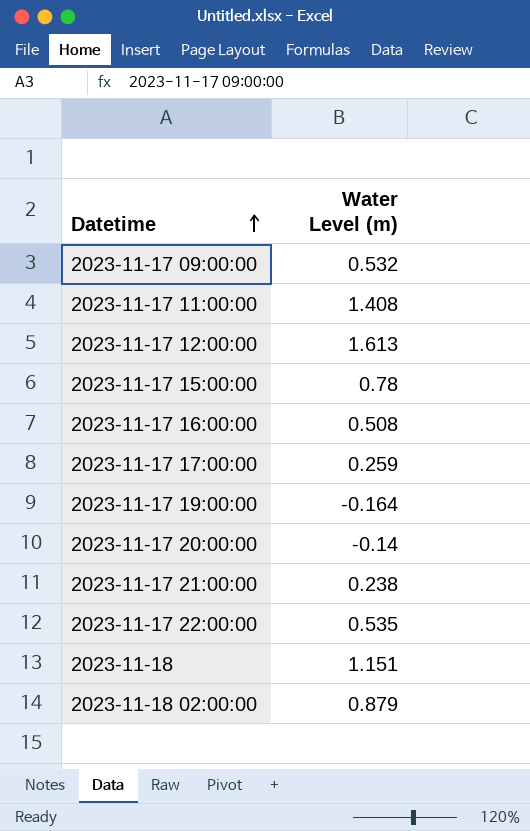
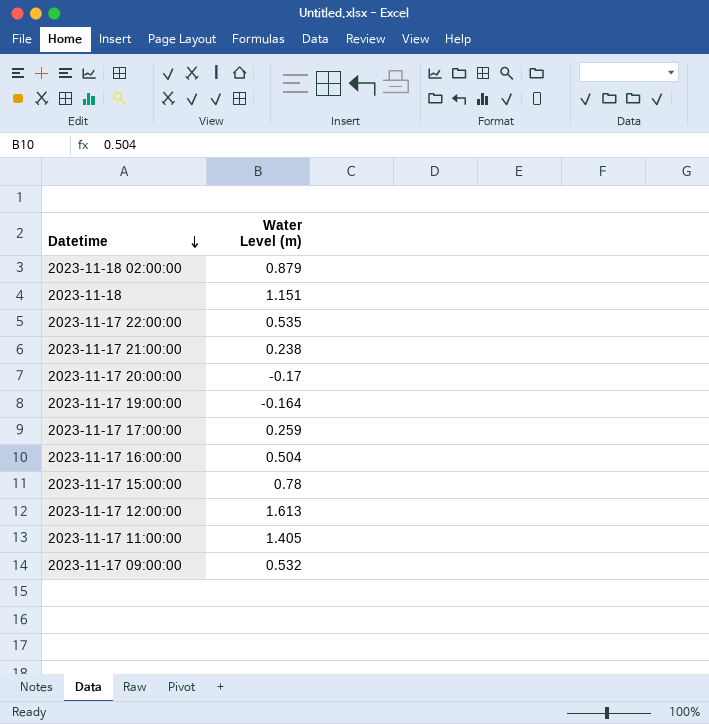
row order: Datetime ascending -> Datetime descending
2023-11-17 20:00:00 | Water Level (m): -0.14 -> -0.17
2023-11-17 16:00:00 | Water Level (m): 0.508 -> 0.504
2023-11-17 11:00:00 | Water Level (m): 1.408 -> 1.405

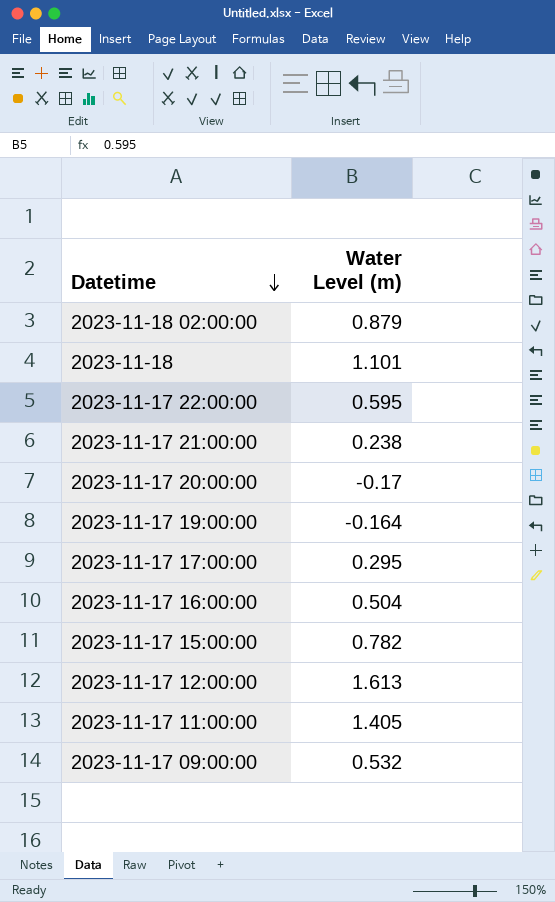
2023-11-18 | Water Level (m): 1.151 -> 1.101
2023-11-17 22:00:00 | Water Level (m): 0.535 -> 0.595
2023-11-17 17:00:00 | Water Level (m): 0.259 -> 0.295
2023-11-17 15:00:00 | Water Level (m): 0.78 -> 0.782

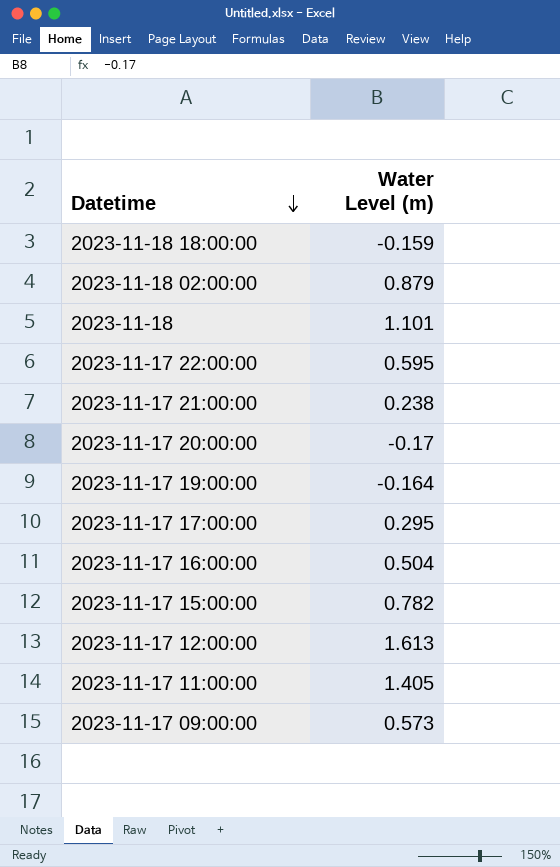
row 2023-11-18 18:00:00: none -> -0.159
2023-11-17 09:00:00 | Water Level (m): 0.532 -> 0.573

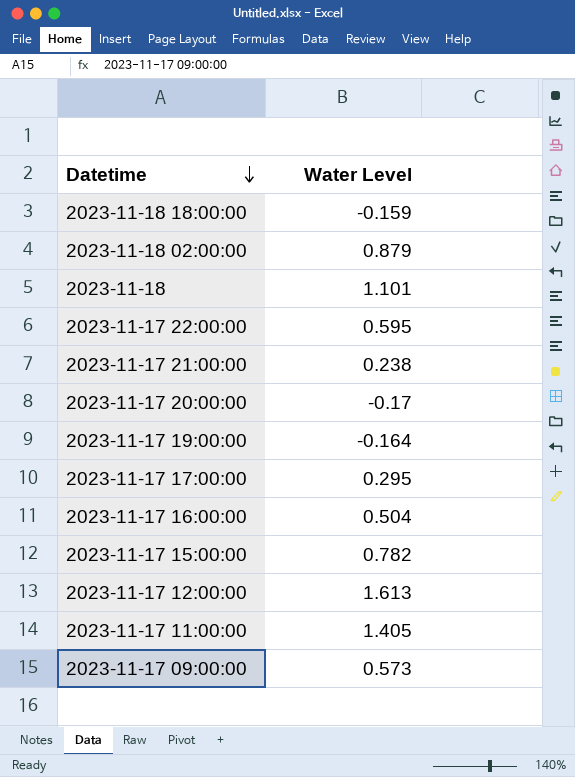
column name: Water Level (m) -> Water Level

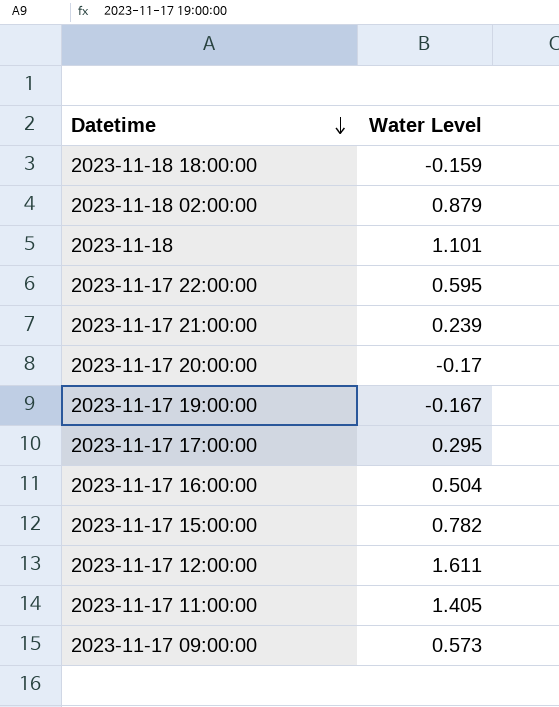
2023-11-17 21:00:00 | Water Level: 0.238 -> 0.239
2023-11-17 19:00:00 | Water Level: -0.164 -> -0.167
2023-11-17 12:00:00 | Water Level: 1.613 -> 1.611

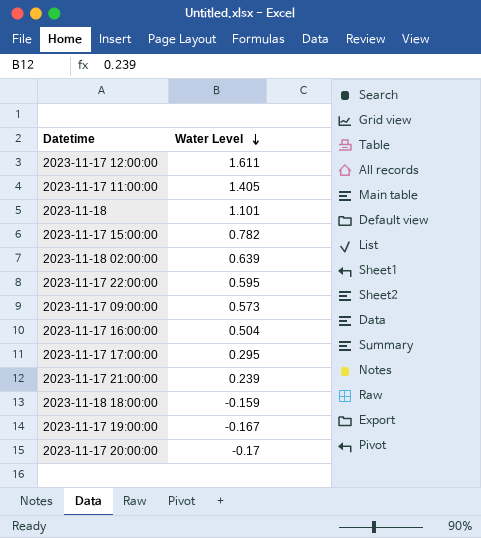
row order: Datetime descending -> Water Level descending
2023-11-18 02:00:00 | Water Level: 0.879 -> 0.639

